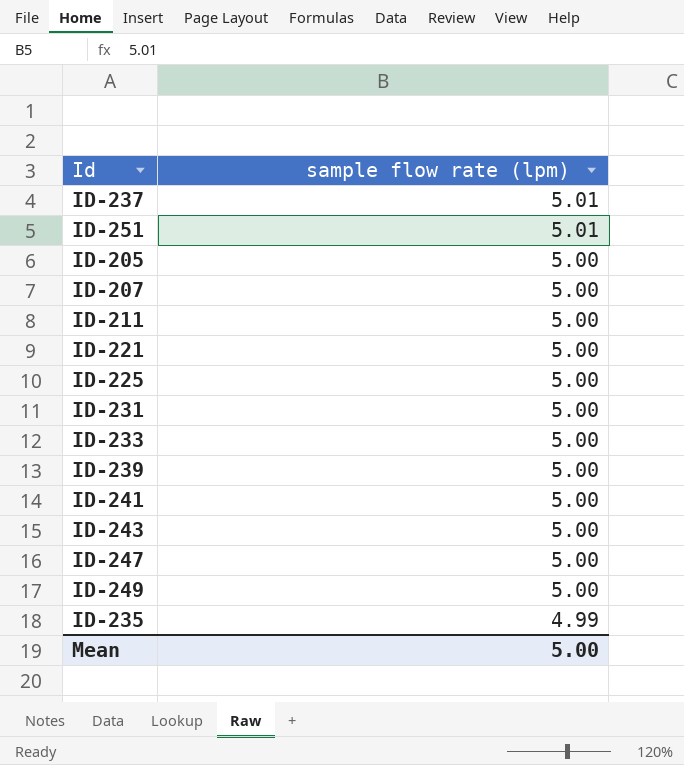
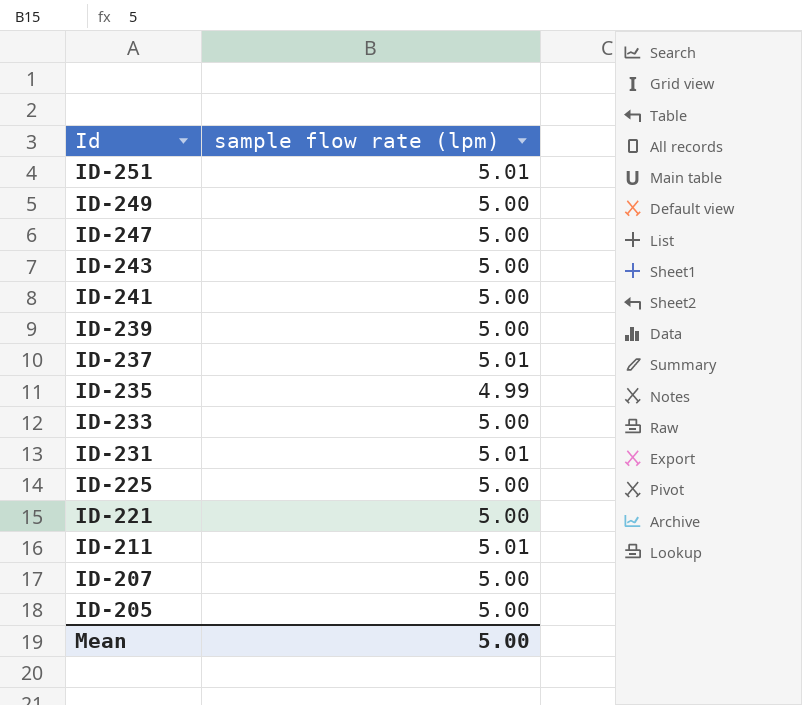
row order: sample flow rate (lpm) descending -> Id descending
ID-231 | sample flow rate (lpm): 5.00 -> 5.01
ID-211 | sample flow rate (lpm): 5.00 -> 5.01

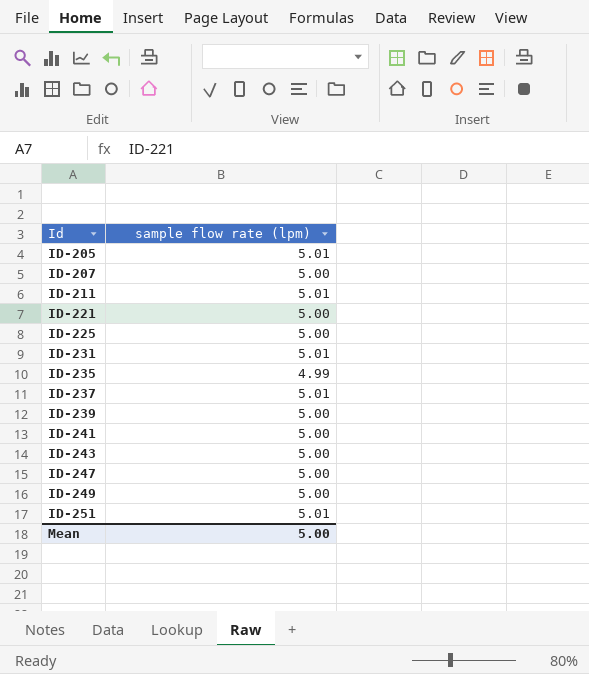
row order: Id descending -> Id ascending
row ID-233: 5.00 -> none
ID-205 | sample flow rate (lpm): 5.00 -> 5.01

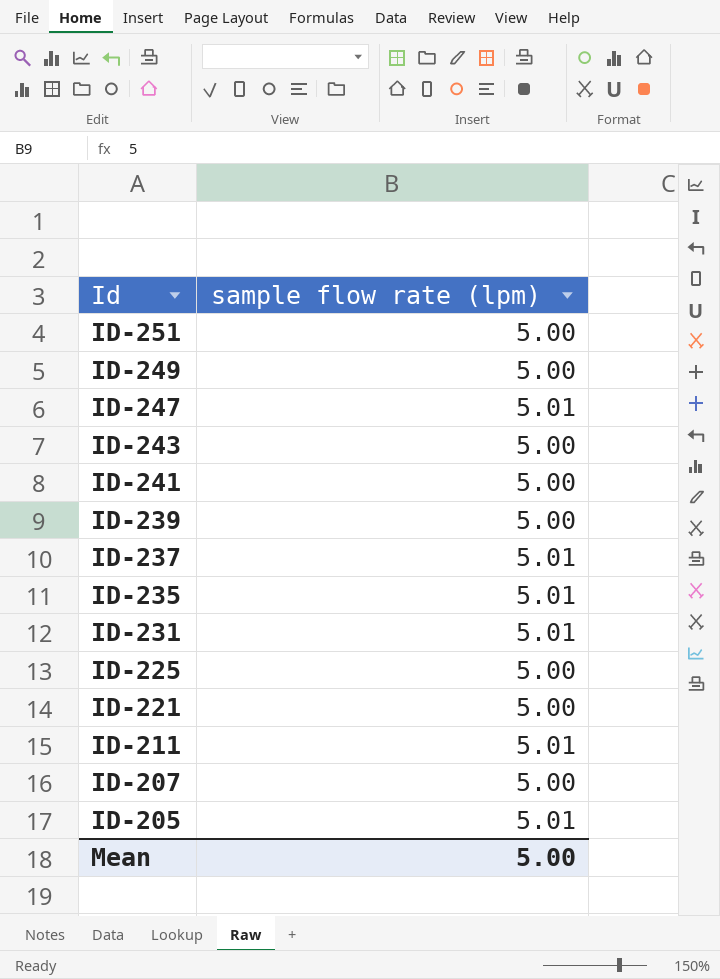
row order: Id ascending -> Id descending
ID-251 | sample flow rate (lpm): 5.01 -> 5.00
ID-247 | sample flow rate (lpm): 5.00 -> 5.01
ID-235 | sample flow rate (lpm): 4.99 -> 5.01

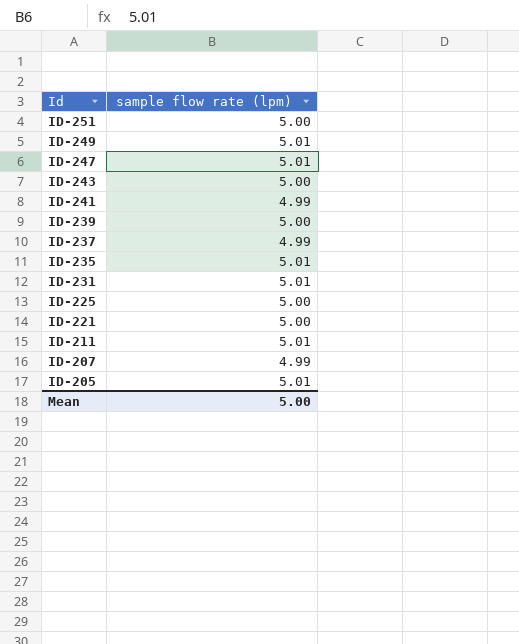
ID-249 | sample flow rate (lpm): 5.00 -> 5.01
ID-241 | sample flow rate (lpm): 5.00 -> 4.99
ID-237 | sample flow rate (lpm): 5.01 -> 4.99
ID-207 | sample flow rate (lpm): 5.00 -> 4.99

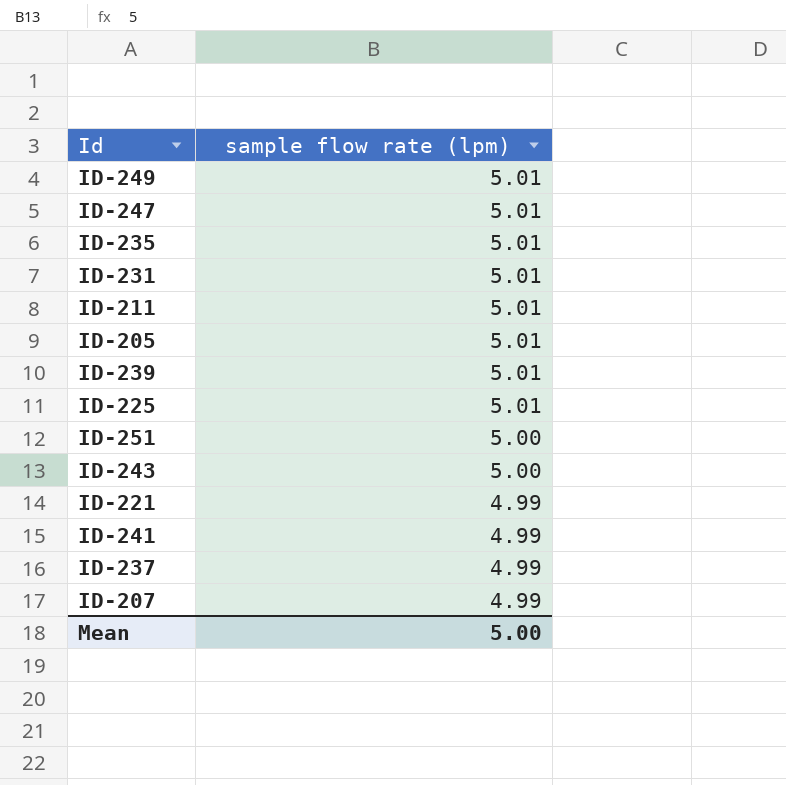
row order: Id descending -> sample flow rate (lpm) descending
ID-239 | sample flow rate (lpm): 5.00 -> 5.01
ID-225 | sample flow rate (lpm): 5.00 -> 5.01
ID-221 | sample flow rate (lpm): 5.00 -> 4.99

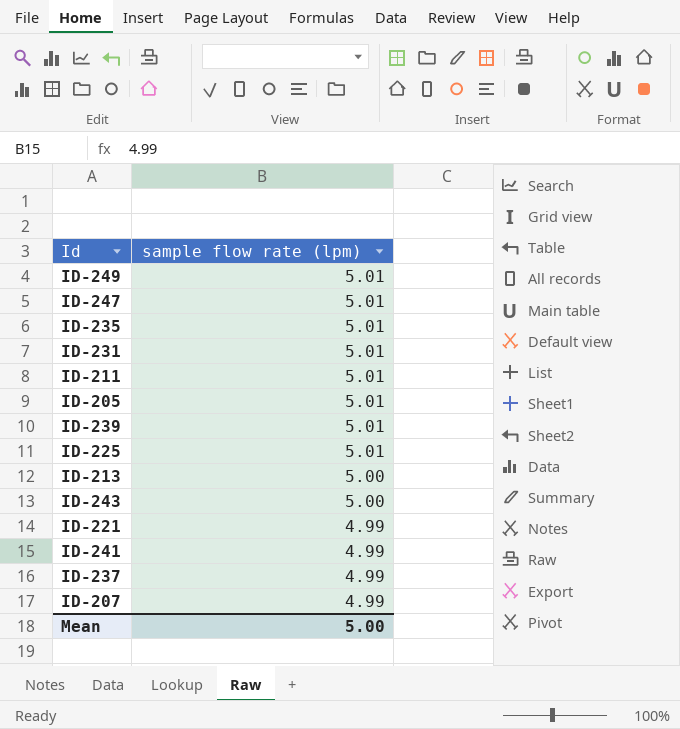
row ID-251: 5.00 -> none
row ID-213: none -> 5.00

